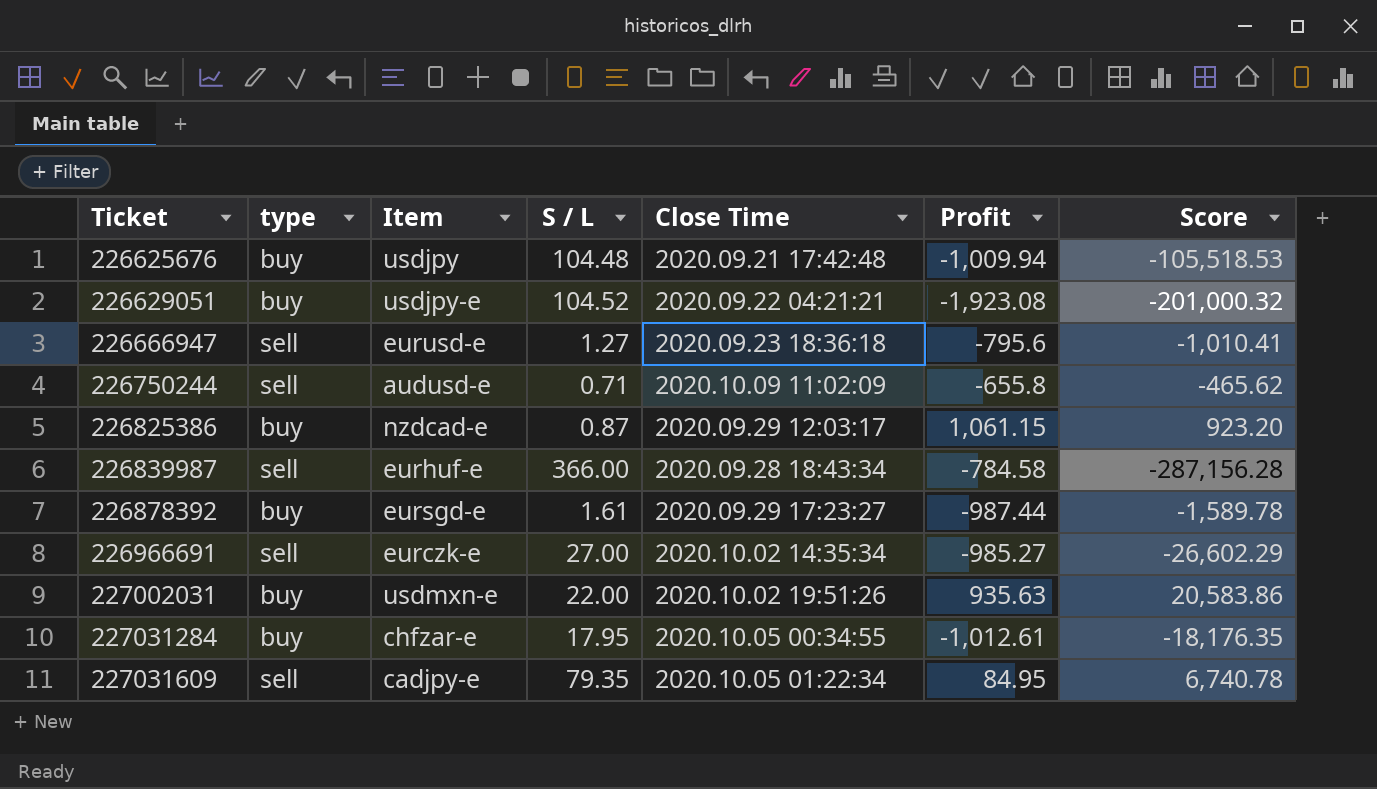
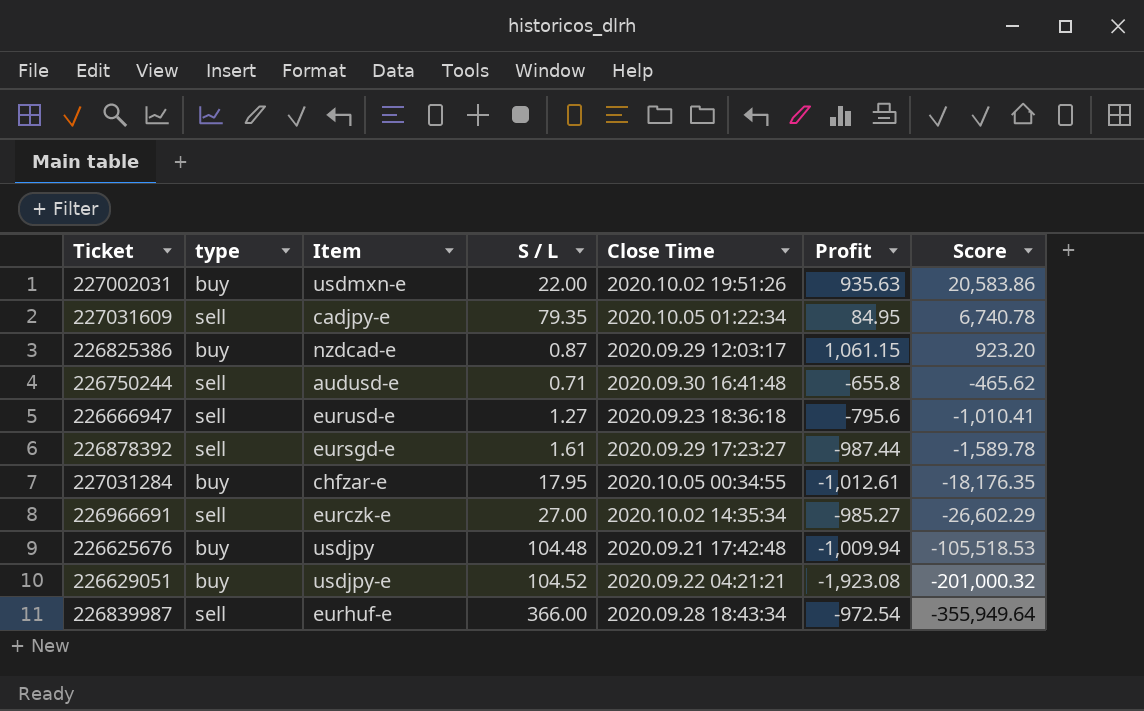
row order: Ticket ascending -> Score descending
226750244 | Close Time: 2020.10.09 11:02:09 -> 2020.09.30 16:41:48
226878392 | type: buy -> sell
226839987 | Profit: -784.58 -> -972.54
226839987 | Score: -287,156.28 -> -355,949.64

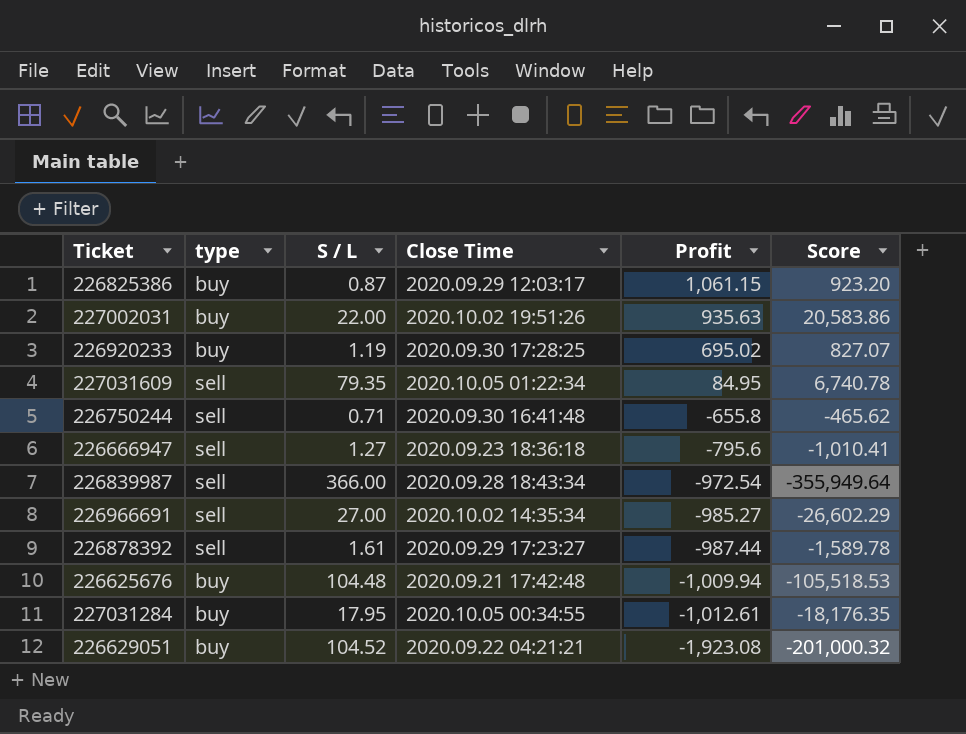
row order: Score descending -> Profit descending
column Item | position: 3 -> none
row 226920233: none -> buy | 1.19 | 2020.09.30 17:28:25 | 695.02 | 827.07

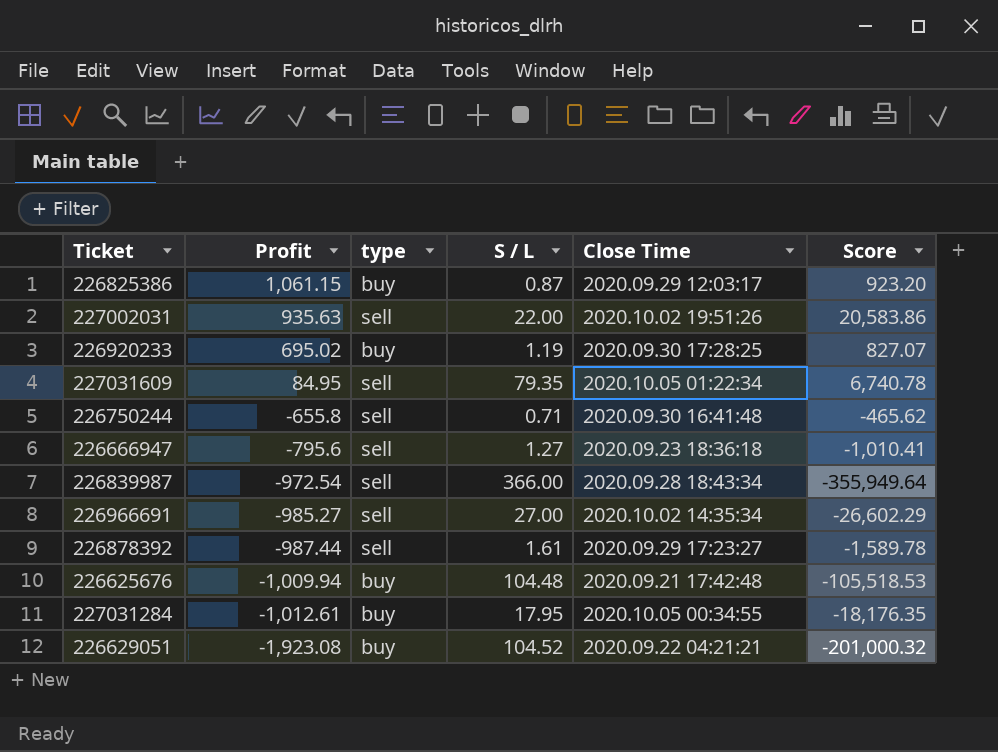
column Profit | position: 5 -> 2
227002031 | type: buy -> sell

